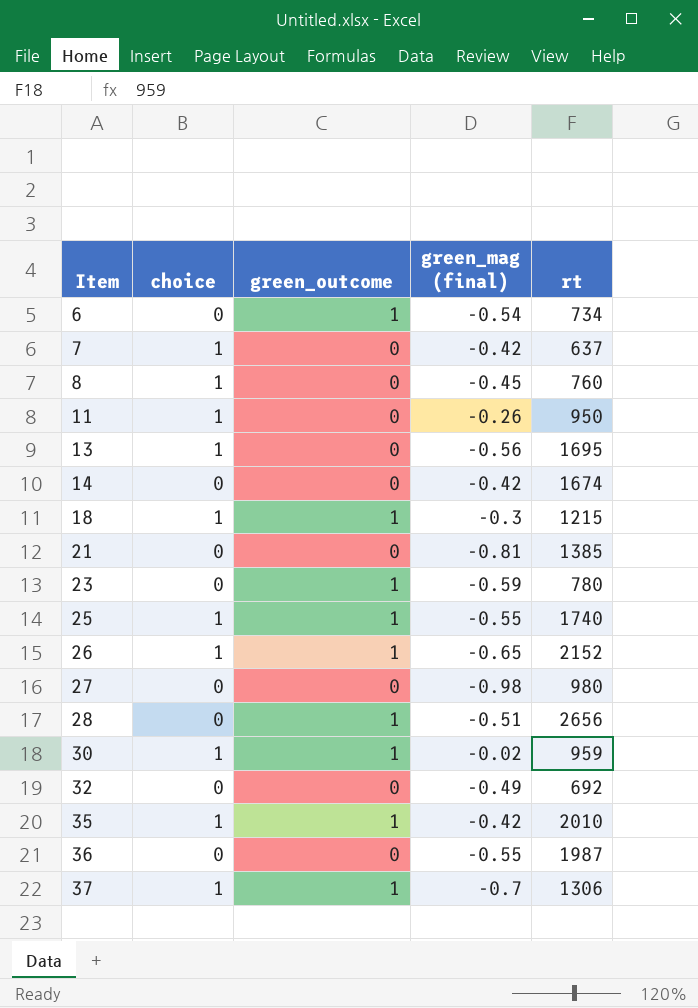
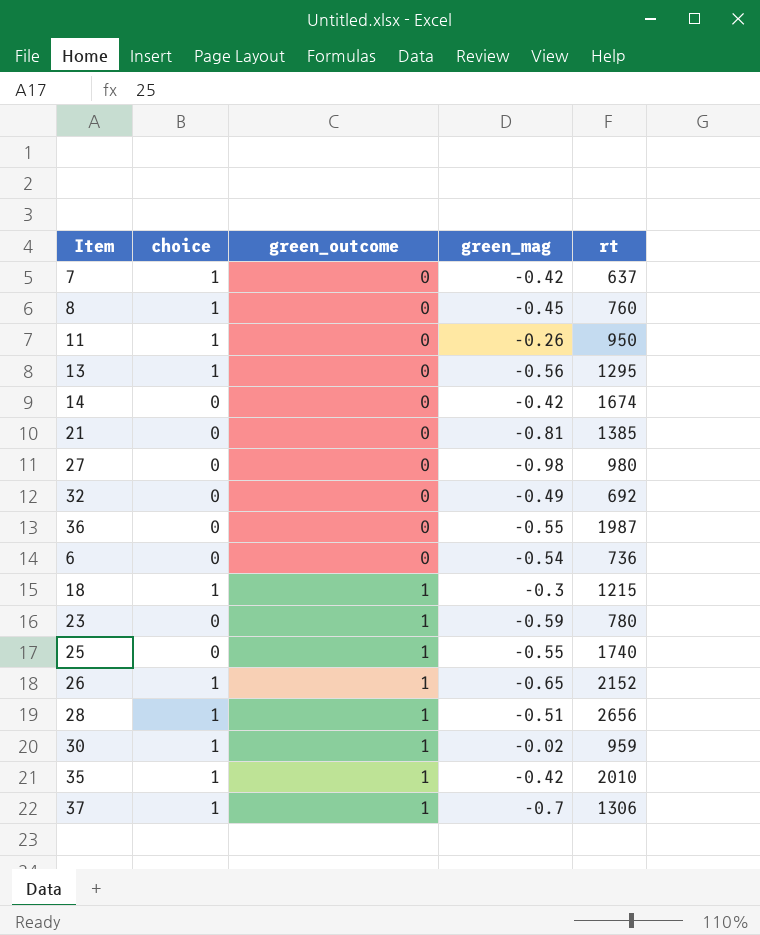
row order: Item ascending -> green_outcome ascending
column name: green_mag (final) -> green_mag
13 | rt: 1695 -> 1295
6 | green_outcome: 1 -> 0
6 | rt: 734 -> 736
25 | choice: 1 -> 0
28 | choice: 0 -> 1

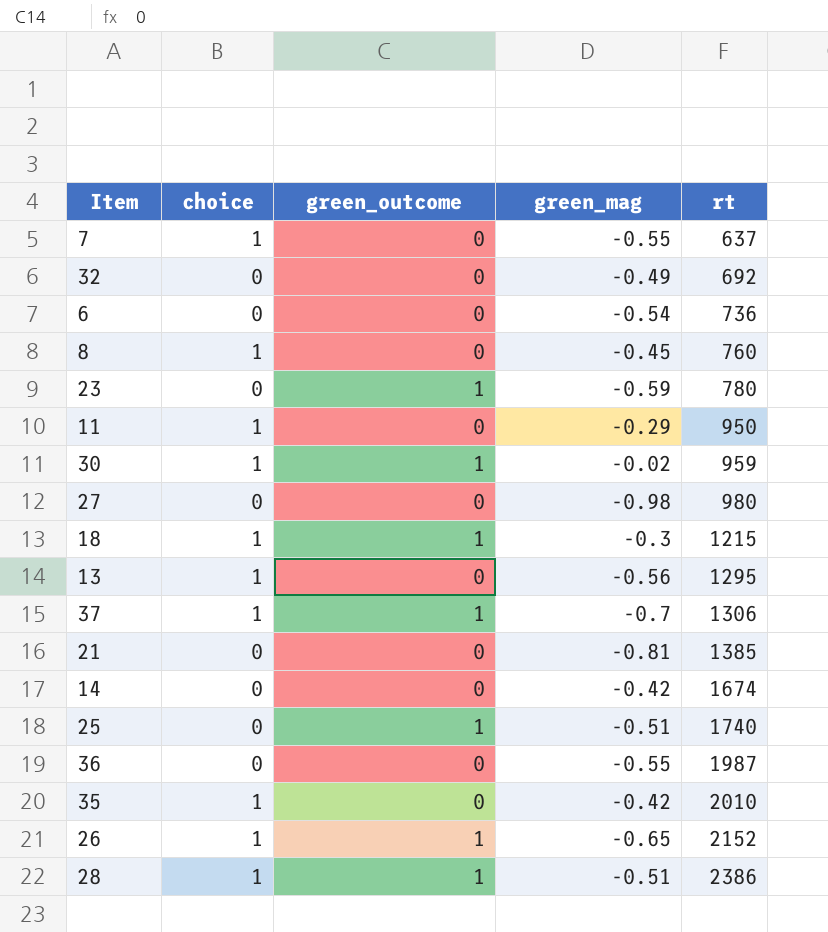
row order: green_outcome ascending -> rt ascending
7 | green_mag: -0.42 -> -0.55
11 | green_mag: -0.26 -> -0.29
25 | green_mag: -0.55 -> -0.51
35 | green_outcome: 1 -> 0
28 | rt: 2656 -> 2386

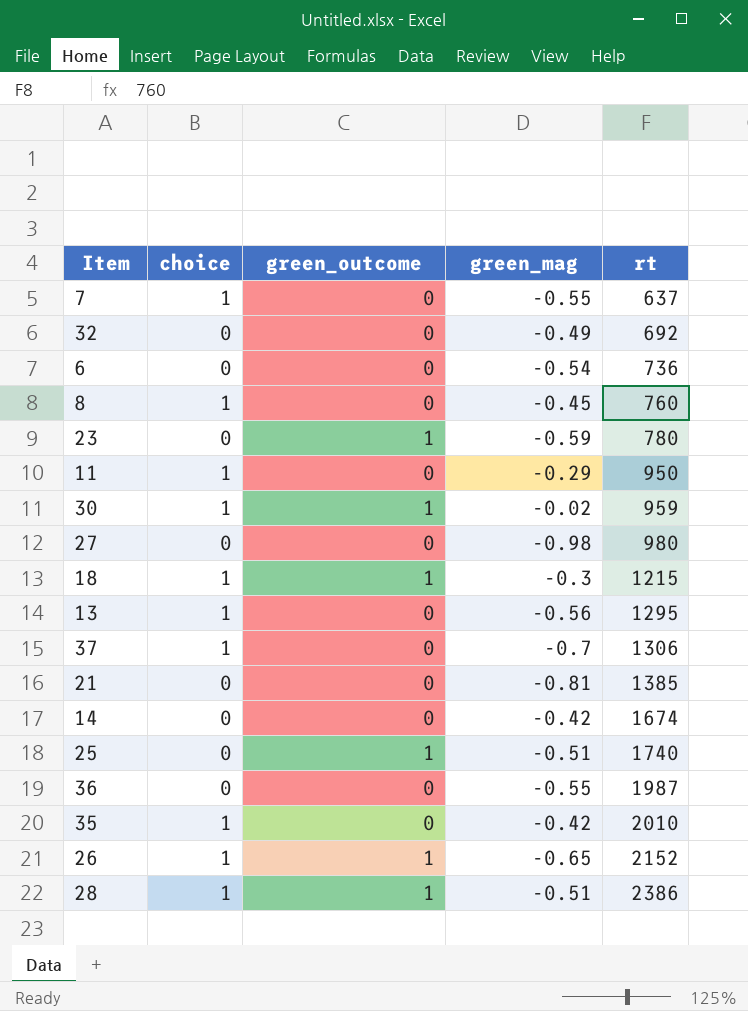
37 | green_outcome: 1 -> 0

